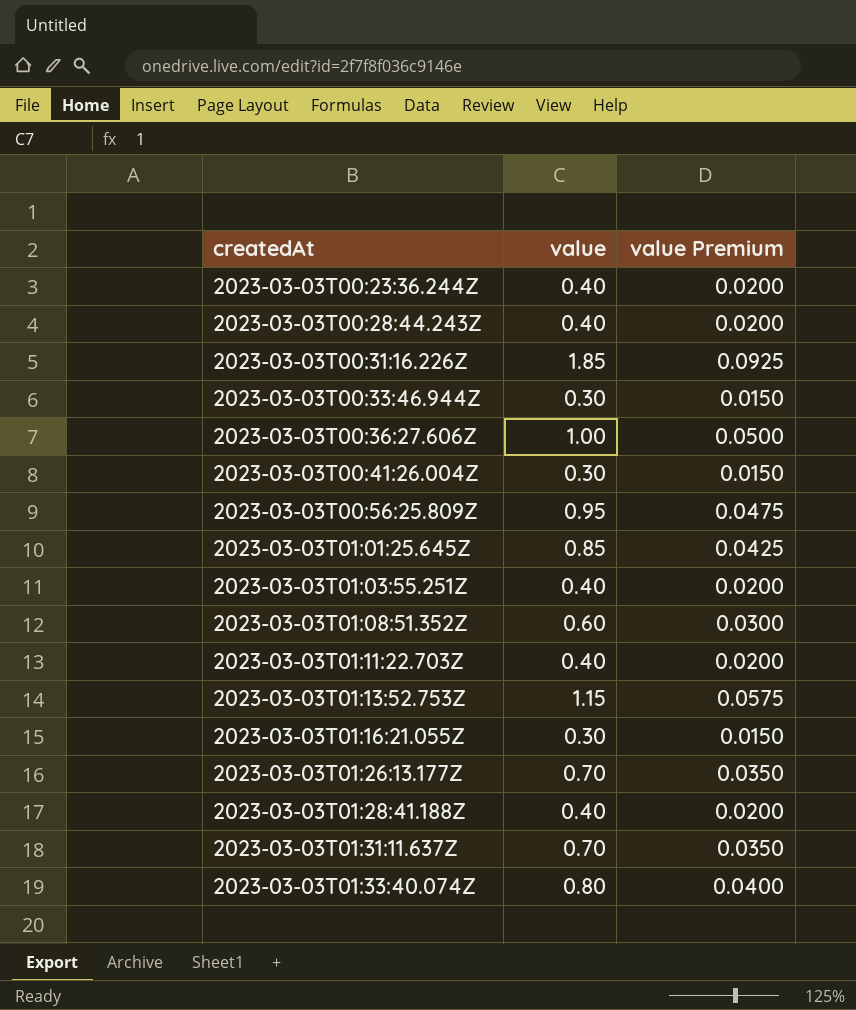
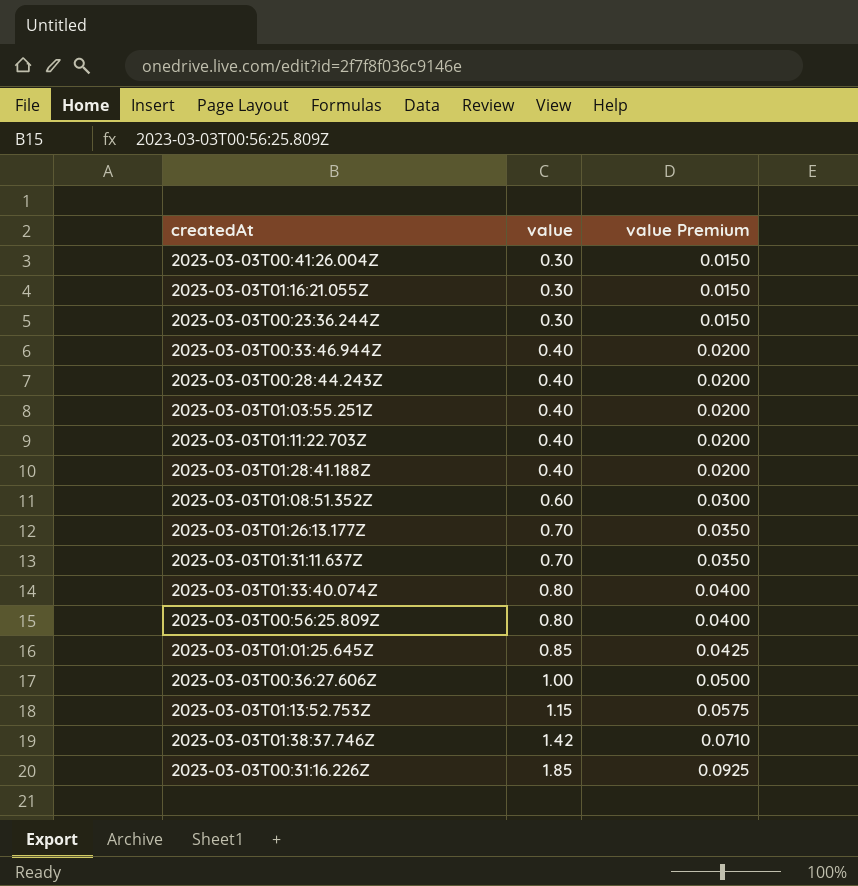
row order: createdAt ascending -> value ascending
2023-03-03T00:23:36.244Z | value: 0.40 -> 0.30
2023-03-03T00:23:36.244Z | value Premium: 0.0200 -> 0.0150
2023-03-03T00:33:46.944Z | value: 0.30 -> 0.40
2023-03-03T00:33:46.944Z | value Premium: 0.0150 -> 0.0200
2023-03-03T00:56:25.809Z | value: 0.95 -> 0.80
2023-03-03T00:56:25.809Z | value Premium: 0.0475 -> 0.0400
row 2023-03-03T01:38:37.746Z: none -> 1.42 | 0.0710

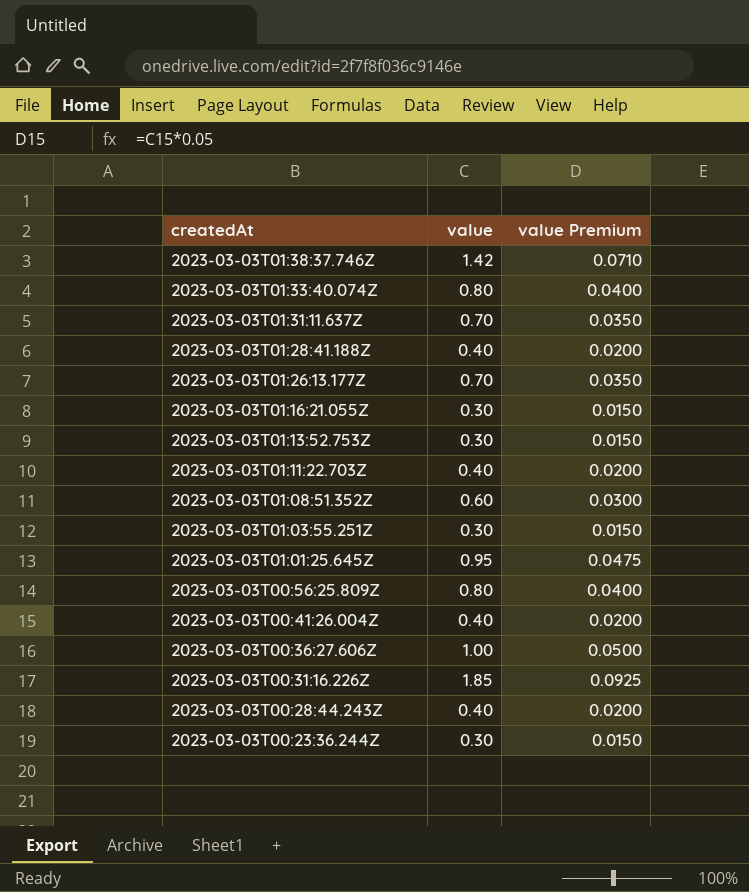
row order: value ascending -> createdAt descending
row 2023-03-03T00:33:46.944Z: 0.40 | 0.0200 -> none
2023-03-03T01:13:52.753Z | value: 1.15 -> 0.30
2023-03-03T01:13:52.753Z | value Premium: 0.0575 -> 0.0150
2023-03-03T01:03:55.251Z | value: 0.40 -> 0.30
2023-03-03T01:03:55.251Z | value Premium: 0.0200 -> 0.0150
2023-03-03T01:01:25.645Z | value: 0.85 -> 0.95
2023-03-03T01:01:25.645Z | value Premium: 0.0425 -> 0.0475
2023-03-03T00:41:26.004Z | value: 0.30 -> 0.40
2023-03-03T00:41:26.004Z | value Premium: 0.0150 -> 0.0200

